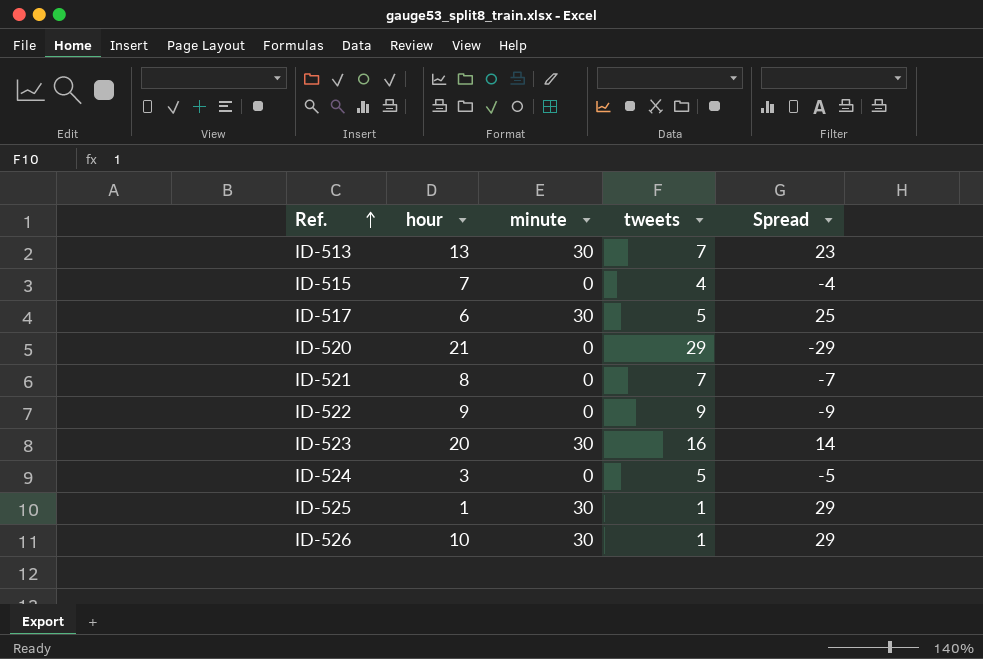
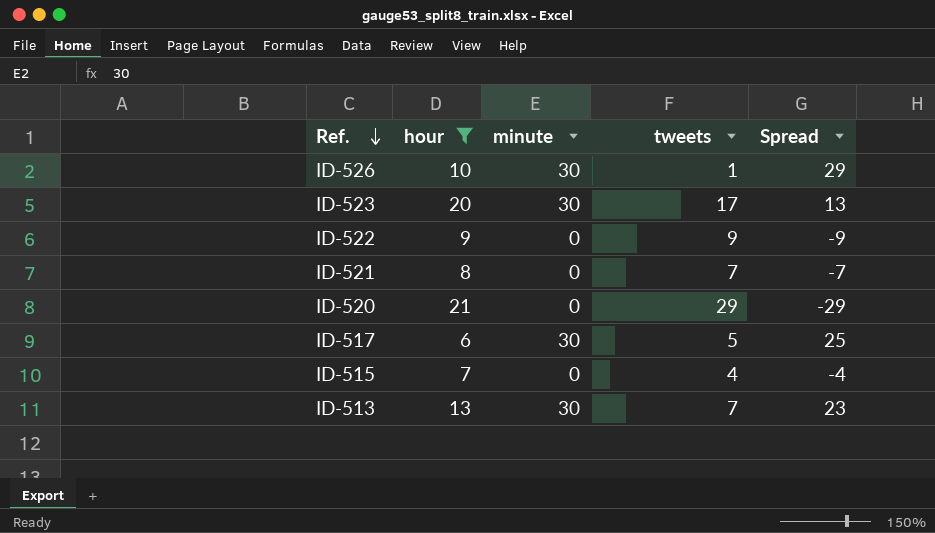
filter: none -> hour >= 6
row order: Ref. ascending -> Ref. descending
ID-523 | tweets: 16 -> 17
ID-523 | Spread: 14 -> 13

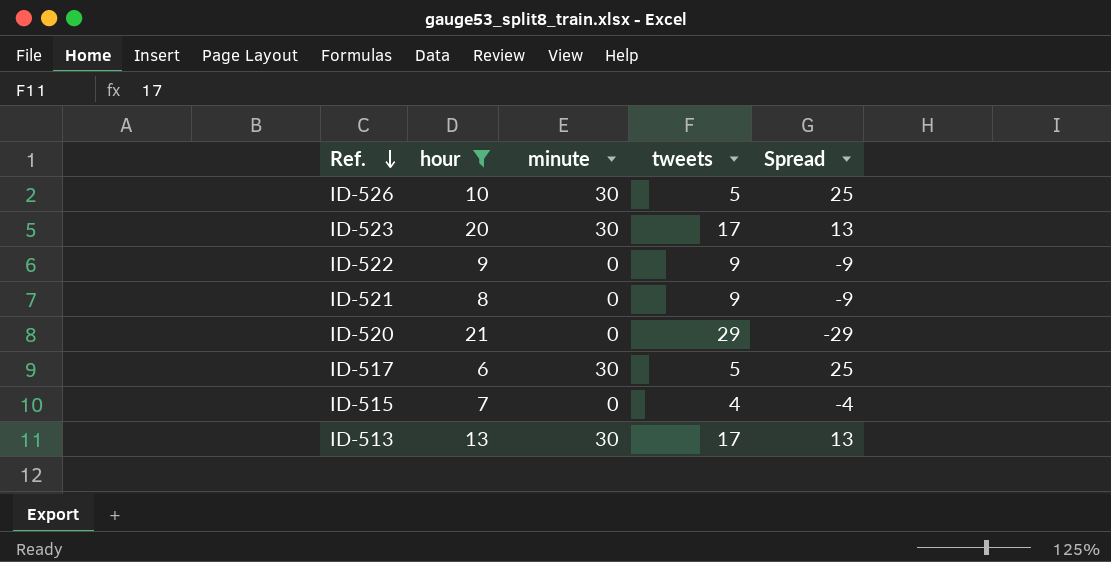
ID-526 | tweets: 1 -> 5
ID-526 | Spread: 29 -> 25
ID-521 | tweets: 7 -> 9
ID-521 | Spread: -7 -> -9
ID-513 | tweets: 7 -> 17
ID-513 | Spread: 23 -> 13

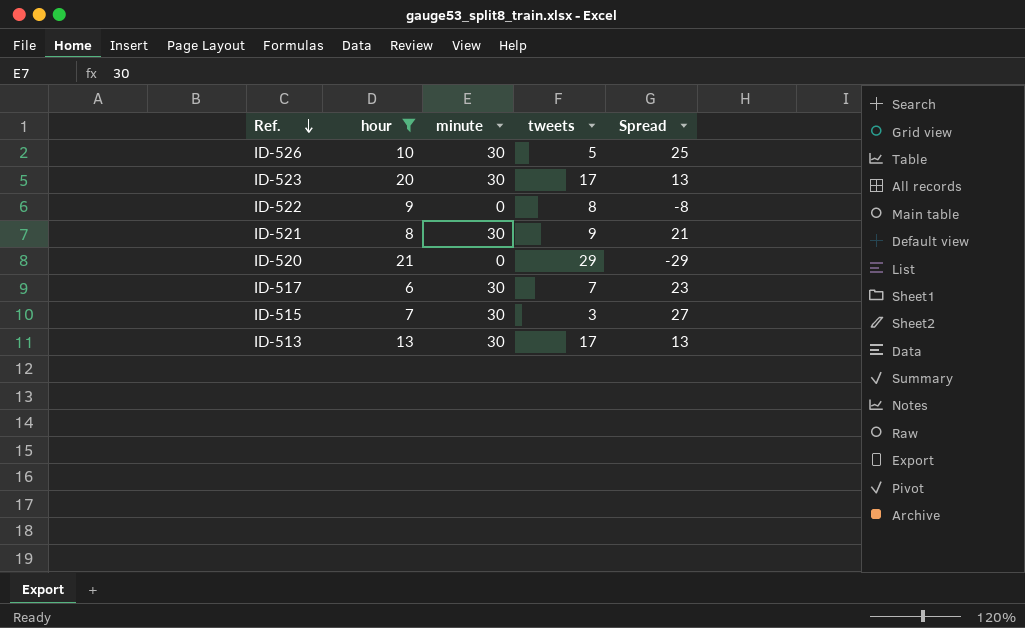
ID-522 | tweets: 9 -> 8
ID-522 | Spread: -9 -> -8
ID-521 | minute: 0 -> 30
ID-521 | Spread: -9 -> 21
ID-517 | tweets: 5 -> 7
ID-517 | Spread: 25 -> 23
ID-515 | minute: 0 -> 30
ID-515 | tweets: 4 -> 3
ID-515 | Spread: -4 -> 27

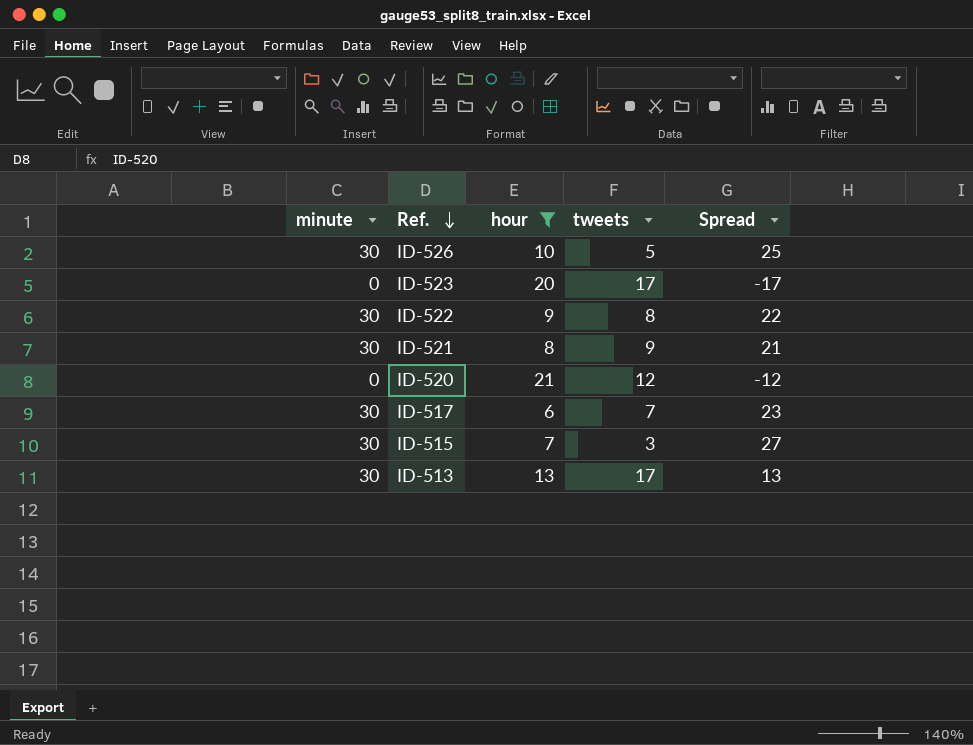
column minute | position: 3 -> 1
ID-523 | minute: 30 -> 0
ID-523 | Spread: 13 -> -17
ID-522 | minute: 0 -> 30
ID-522 | Spread: -8 -> 22
ID-520 | tweets: 29 -> 12
ID-520 | Spread: -29 -> -12

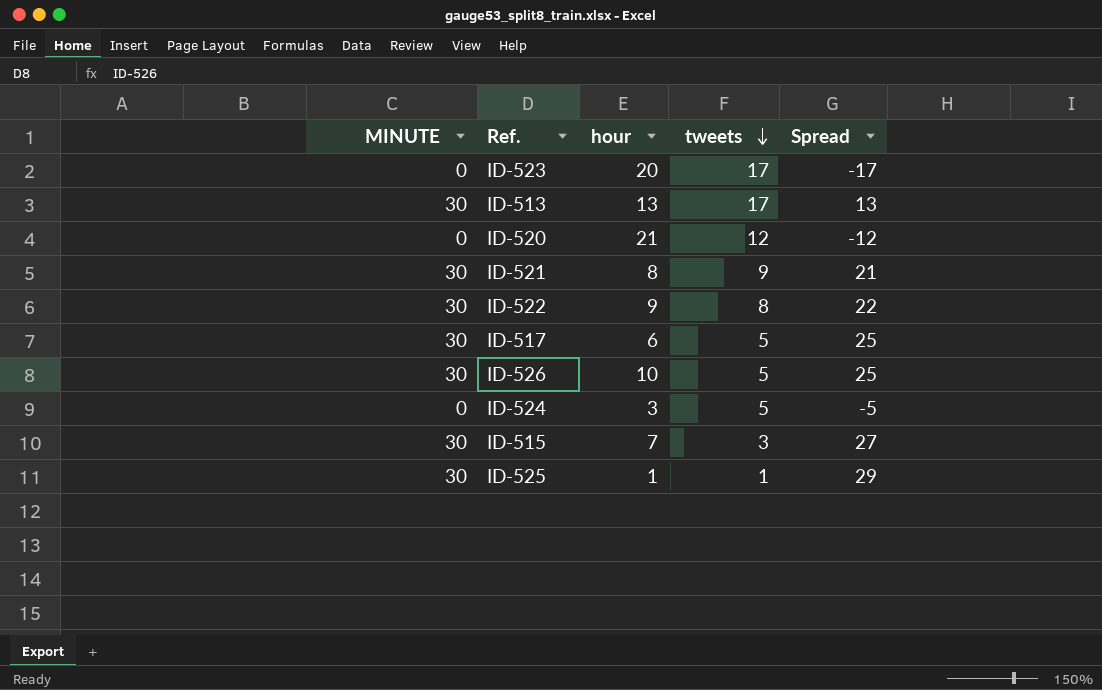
filter: hour >= 6 -> none
row order: Ref. descending -> tweets descending
column name: minute -> MINUTE
ID-517 | tweets: 7 -> 5
ID-517 | Spread: 23 -> 25

